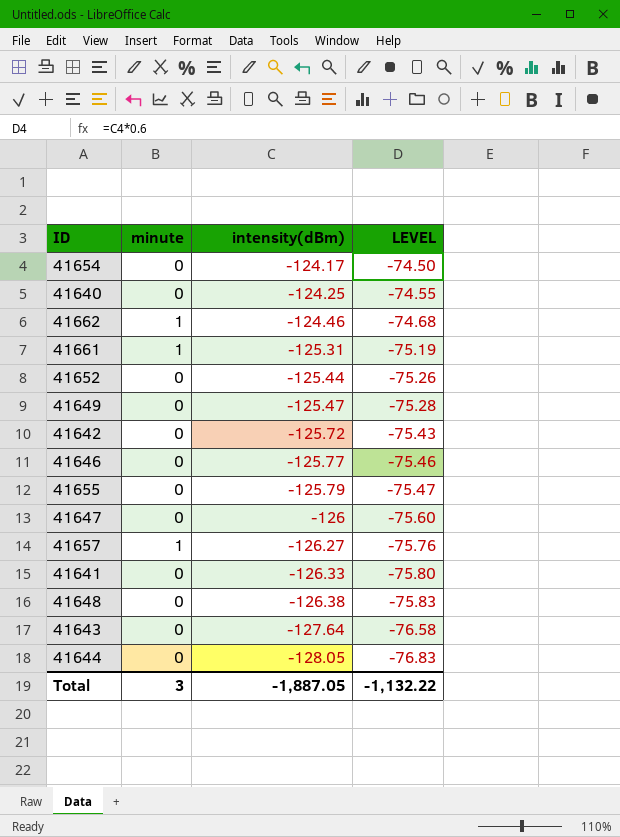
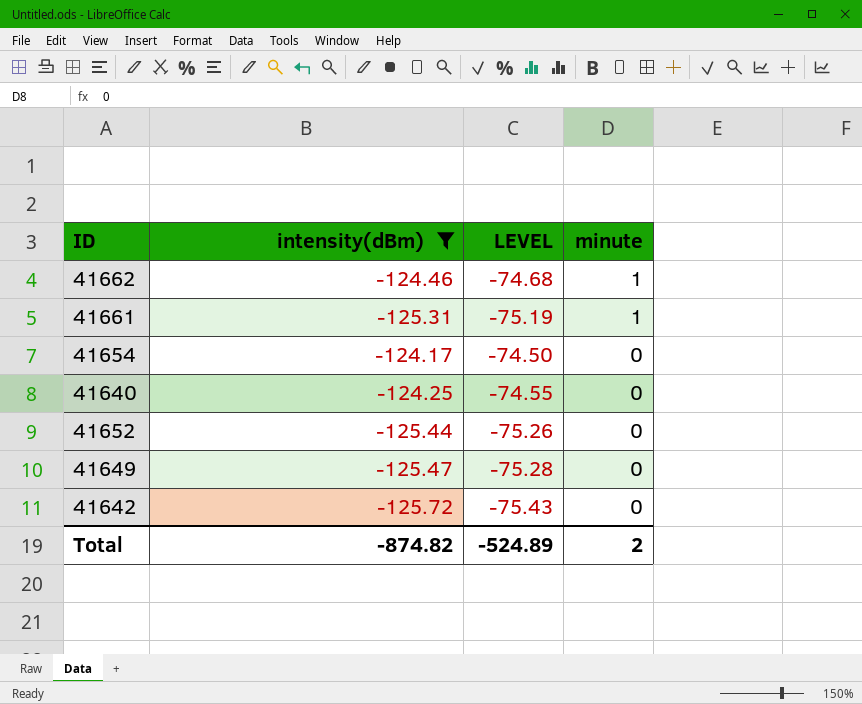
filter: none -> intensity(dBm) >= -125.72
row order: intensity(dBm) descending -> minute descending
column minute | position: 2 -> 4
Total | intensity(dBm): -1,887.05 -> -874.82
Total | LEVEL: -1,132.22 -> -524.89
Total | minute: 3 -> 2

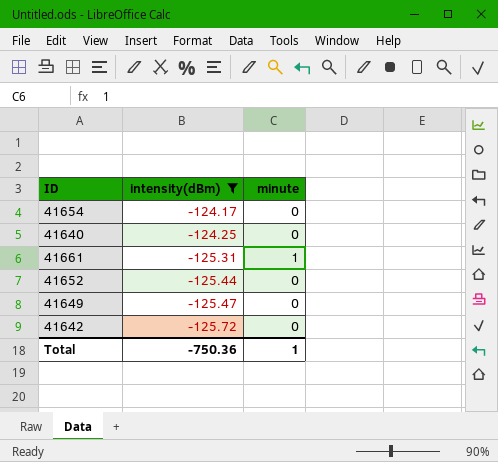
row order: minute descending -> intensity(dBm) descending
column LEVEL | formula: [intensity(dBm)] * 0.6 -> none
row 41662: -124.46 | -74.68 | 1 -> none
Total | intensity(dBm): -874.82 -> -750.36
Total | minute: 2 -> 1

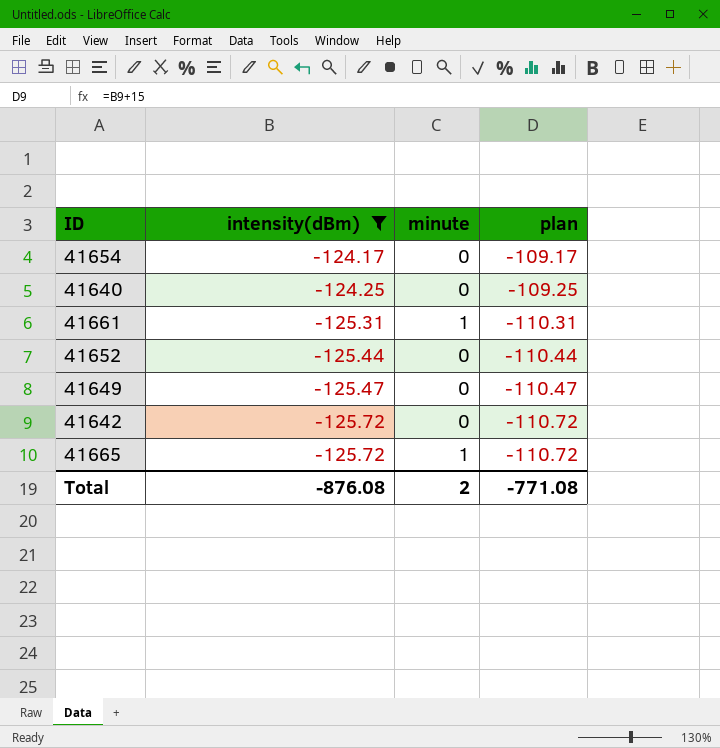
column plan | formula: none -> [intensity(dBm)] + 15
row 41665: none -> -125.72 | 1 | -110.72
Total | intensity(dBm): -750.36 -> -876.08
Total | minute: 1 -> 2

